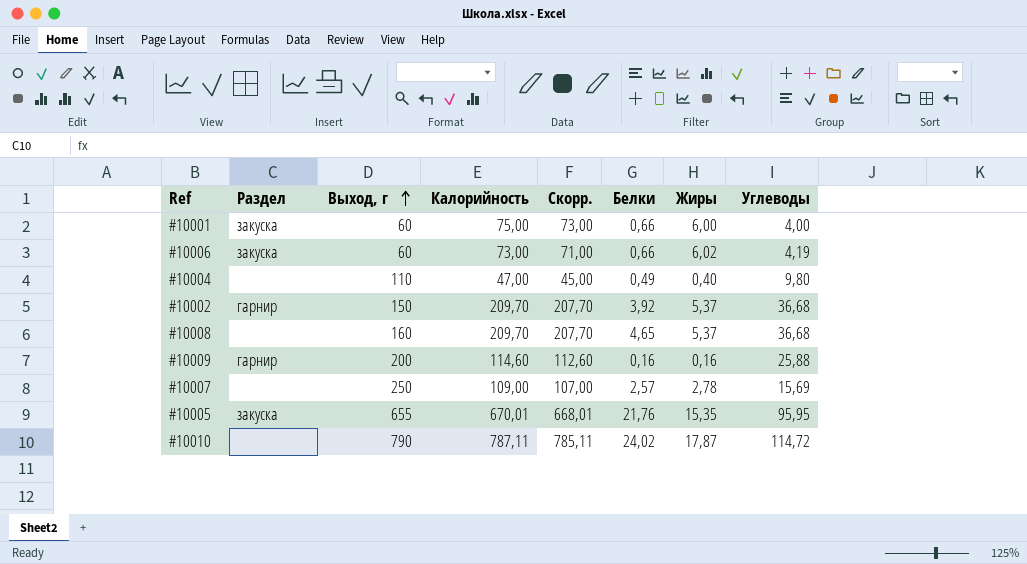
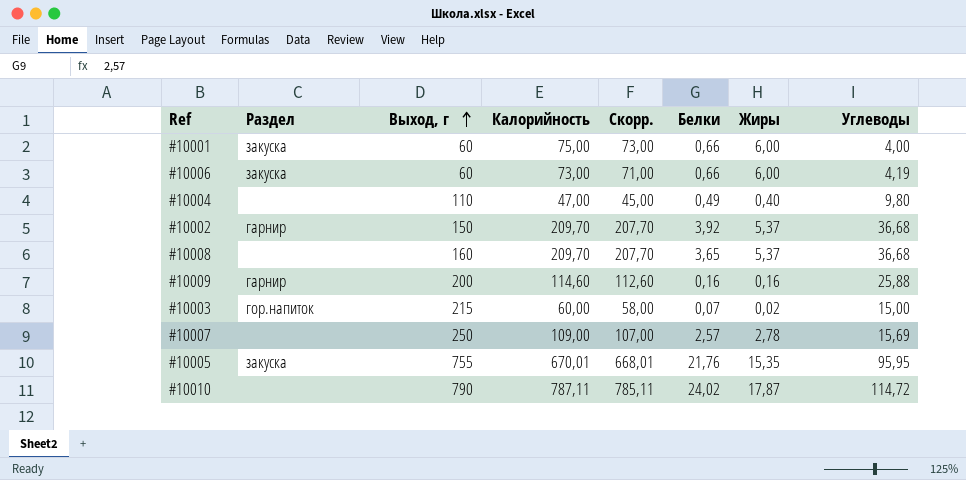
#10006 | Жиры: 6,02 -> 6,00
#10008 | Белки: 4,65 -> 3,65
row #10003: none -> гор.напиток | 215 | 60,00 | 58,00 | 0,07 | 0,02 | 15,00
#10005 | Выход, г: 655 -> 755

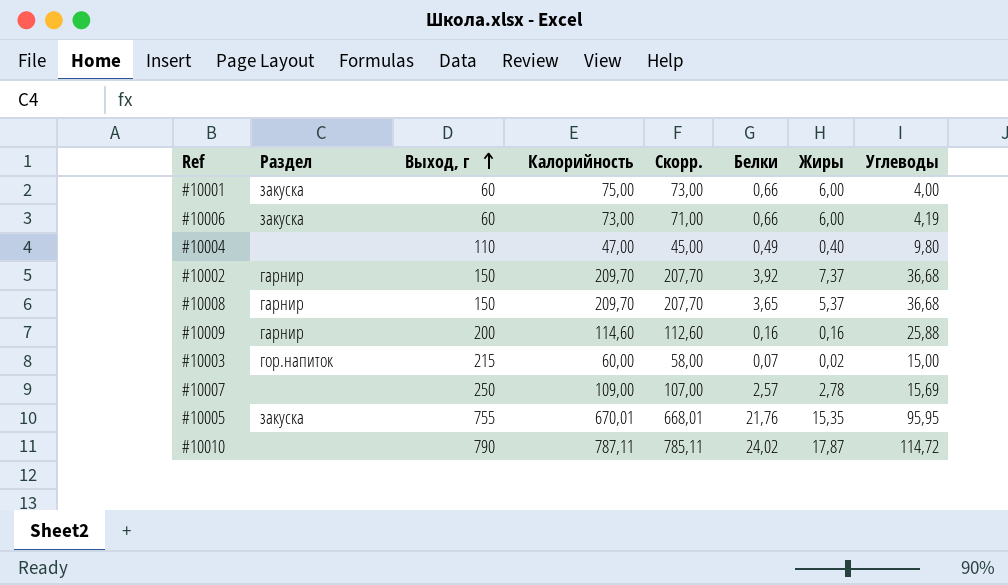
#10002 | Жиры: 5,37 -> 7,37
#10008 | Раздел: none -> гарнир
#10008 | Выход, г: 160 -> 150

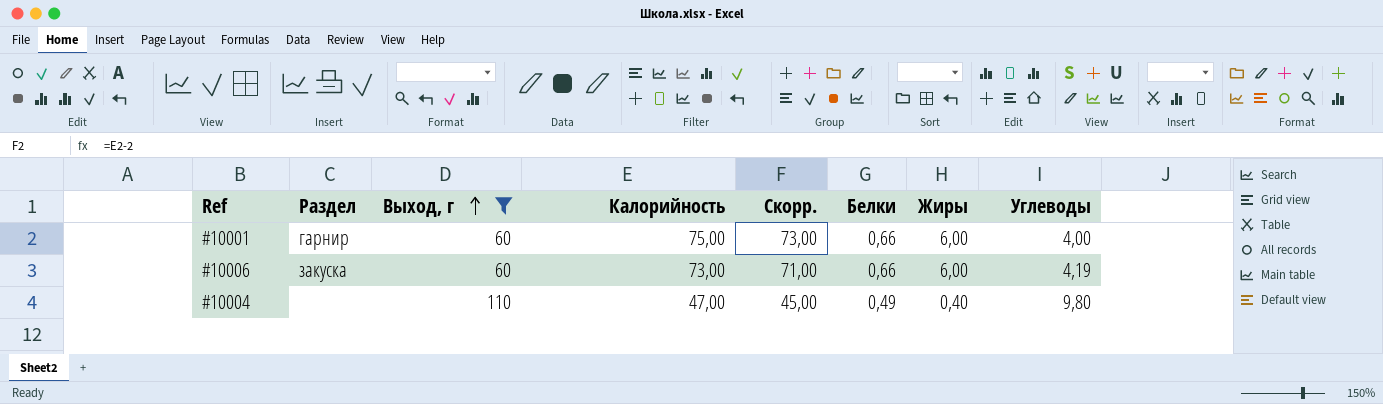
filter: none -> Выход, г <= 110
#10001 | Раздел: закуска -> гарнир

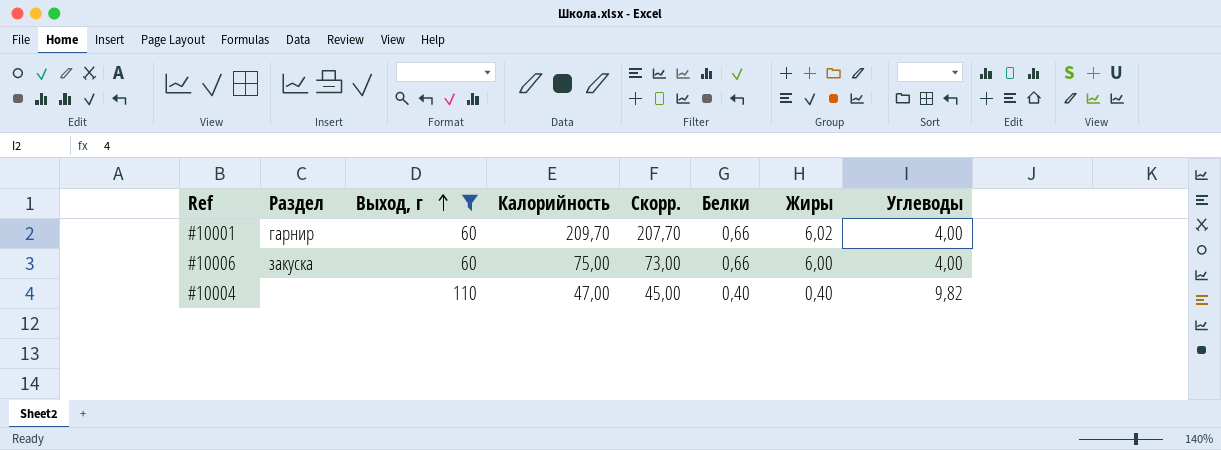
#10001 | Калорийность: 75,00 -> 209,70
#10001 | Скорр.: 73,00 -> 207,70
#10001 | Жиры: 6,00 -> 6,02
#10006 | Калорийность: 73,00 -> 75,00
#10006 | Скорр.: 71,00 -> 73,00
#10006 | Углеводы: 4,19 -> 4,00
#10004 | Белки: 0,49 -> 0,40
#10004 | Углеводы: 9,80 -> 9,82

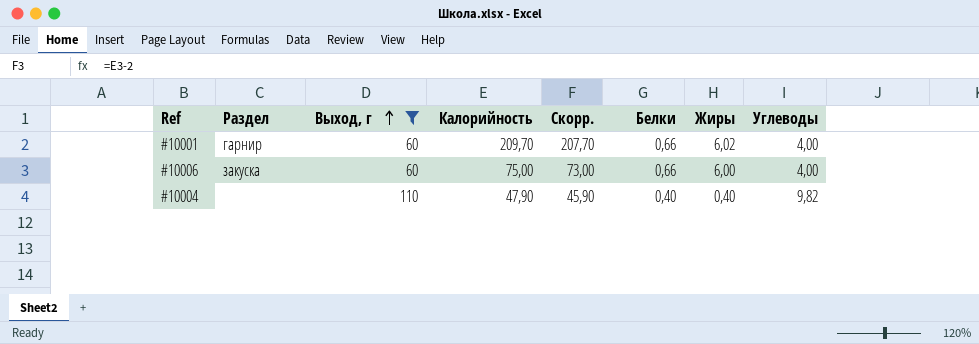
#10004 | Калорийность: 47,00 -> 47,90
#10004 | Скорр.: 45,00 -> 45,90

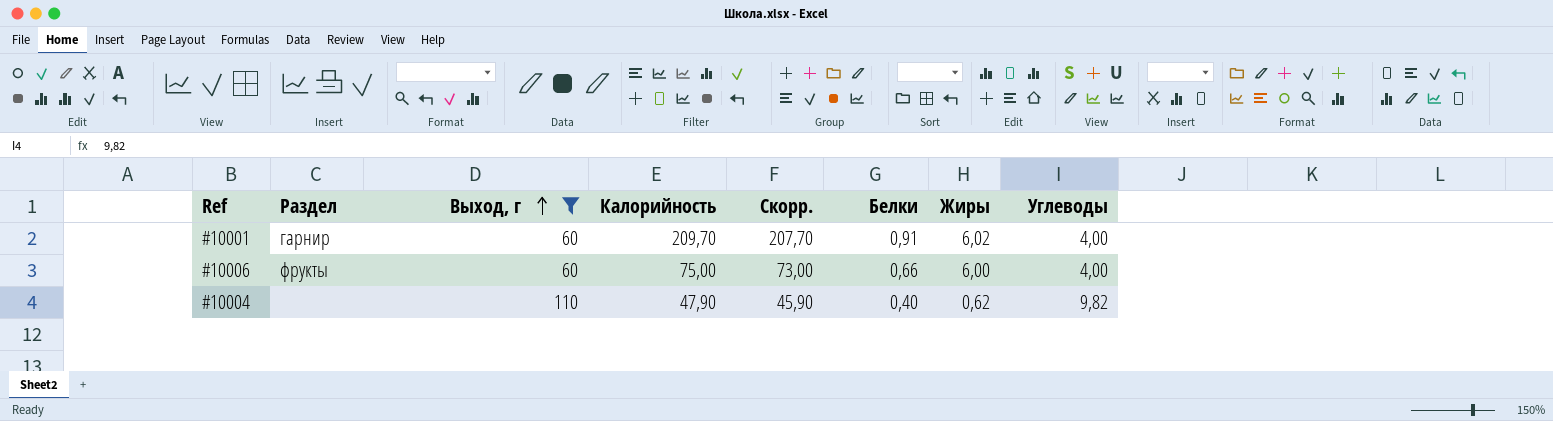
#10001 | Белки: 0,66 -> 0,91
#10006 | Раздел: закуска -> фрукты
#10004 | Жиры: 0,40 -> 0,62

